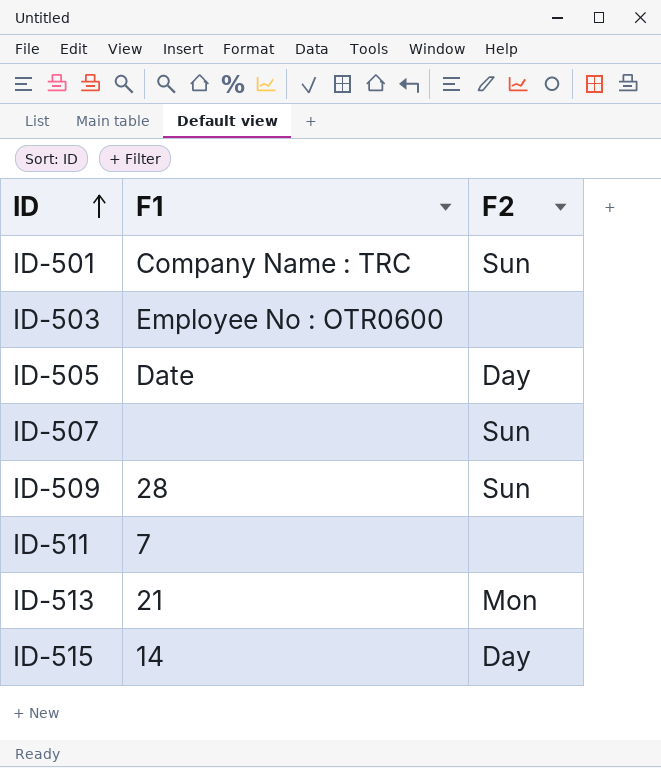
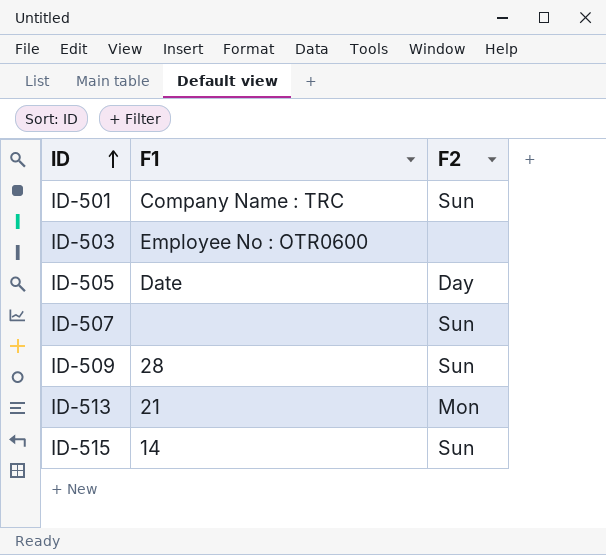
row ID-511: 7 | none -> none
ID-515 | F2: Day -> Sun

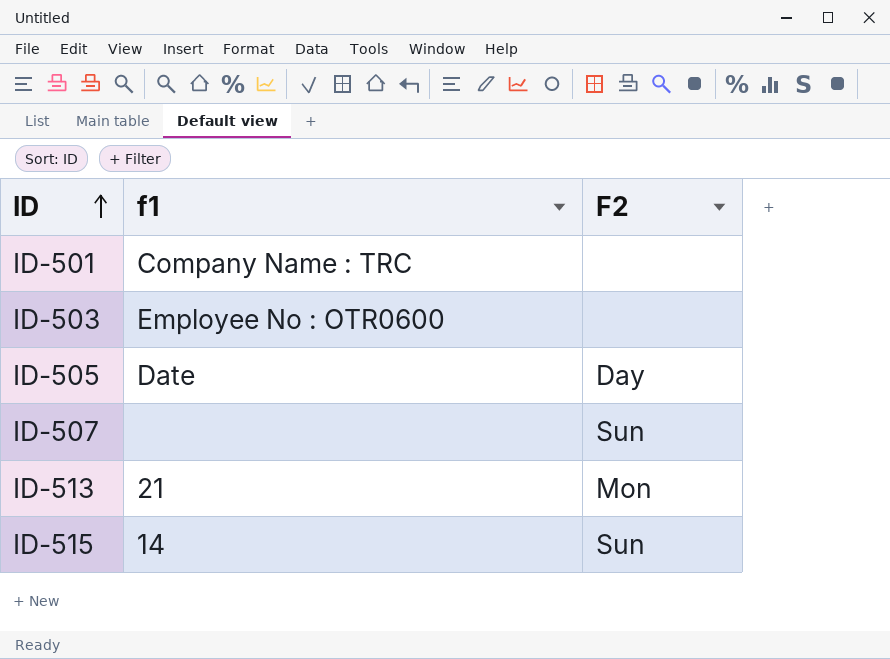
column name: F1 -> f1
row ID-509: 28 | Sun -> none
ID-501 | F2: Sun -> none

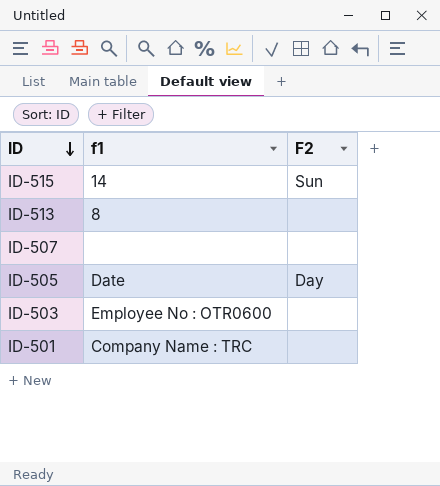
row order: ID ascending -> ID descending
ID-513 | f1: 21 -> 8
ID-513 | F2: Mon -> none
ID-507 | F2: Sun -> none

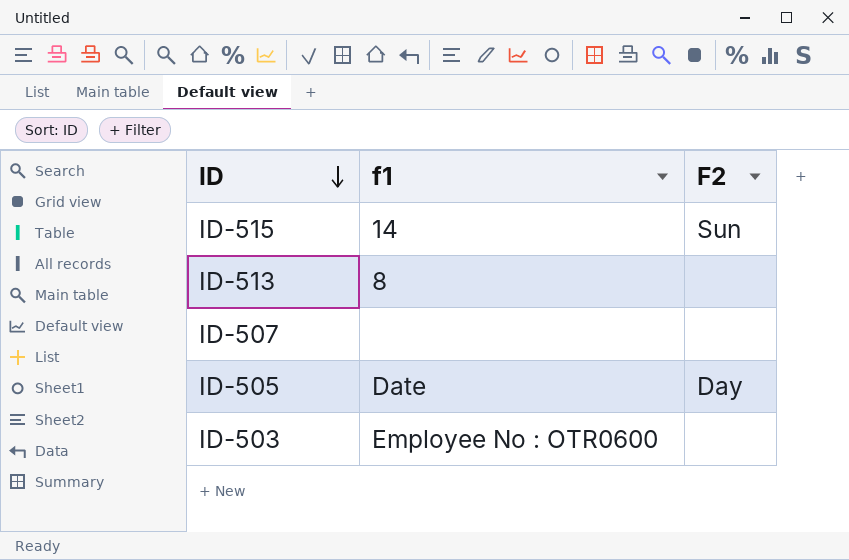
row ID-501: Company Name : TRC | none -> none

